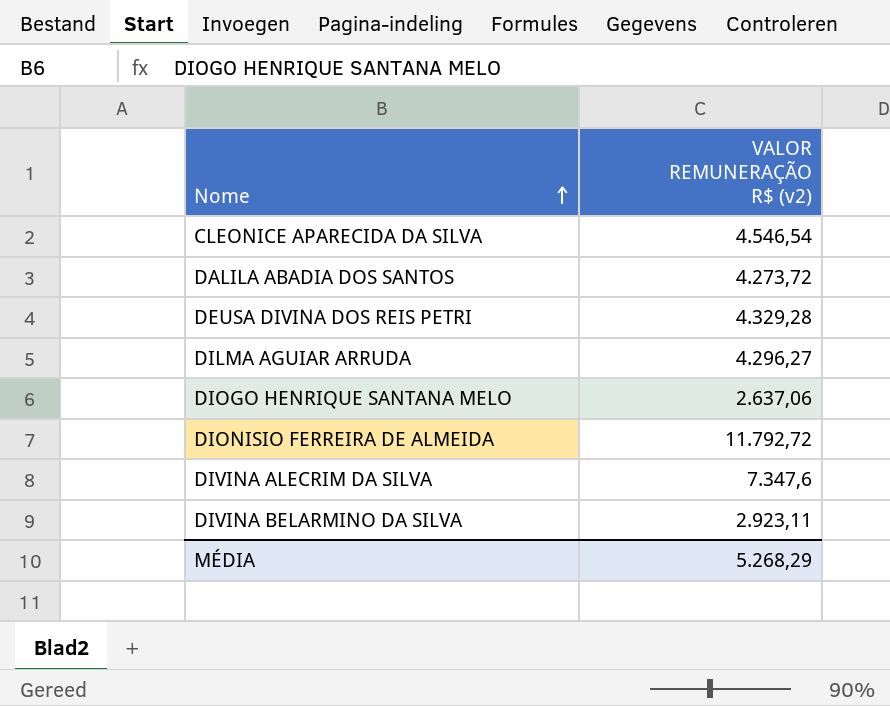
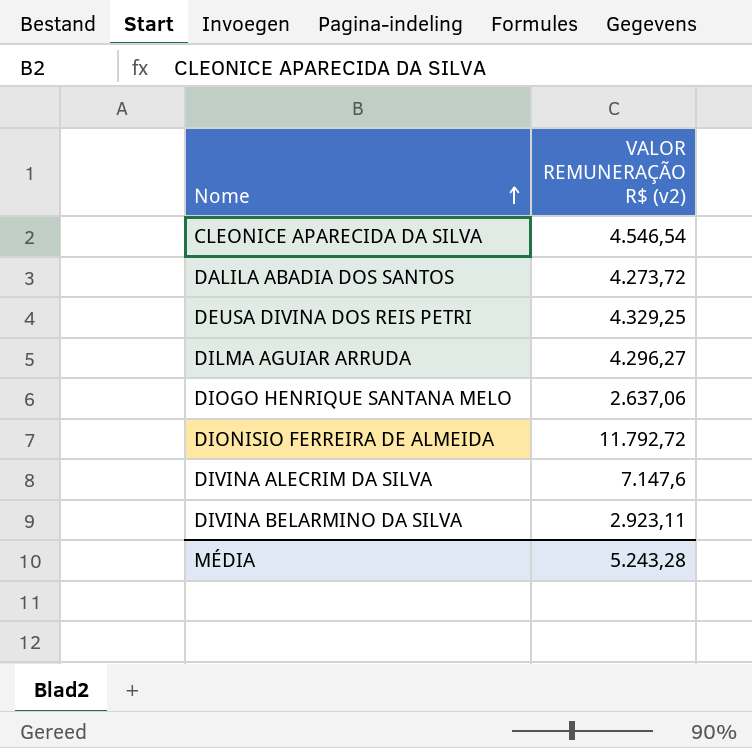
DEUSA DIVINA DOS REIS PETRI | VALOR REMUNERAÇÃO R$ (v2): 4.329,28 -> 4.329,25
DIVINA ALECRIM DA SILVA | VALOR REMUNERAÇÃO R$ (v2): 7.347,6 -> 7.147,6
MÉDIA | VALOR REMUNERAÇÃO R$ (v2): 5.268,29 -> 5.243,28

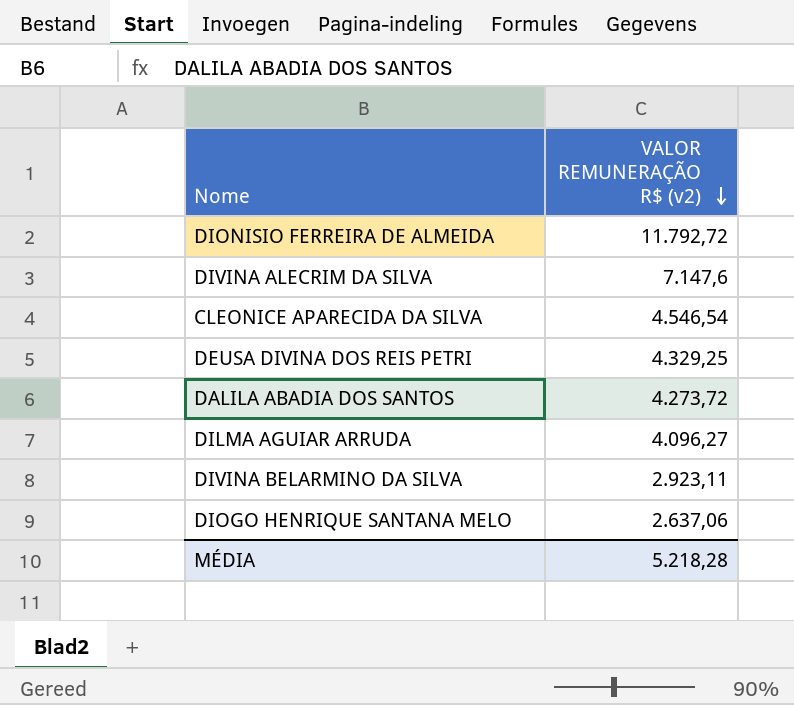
row order: Nome ascending -> VALOR REMUNERAÇÃO R$ (v2) descending
DILMA AGUIAR ARRUDA | VALOR REMUNERAÇÃO R$ (v2): 4.296,27 -> 4.096,27
MÉDIA | VALOR REMUNERAÇÃO R$ (v2): 5.243,28 -> 5.218,28

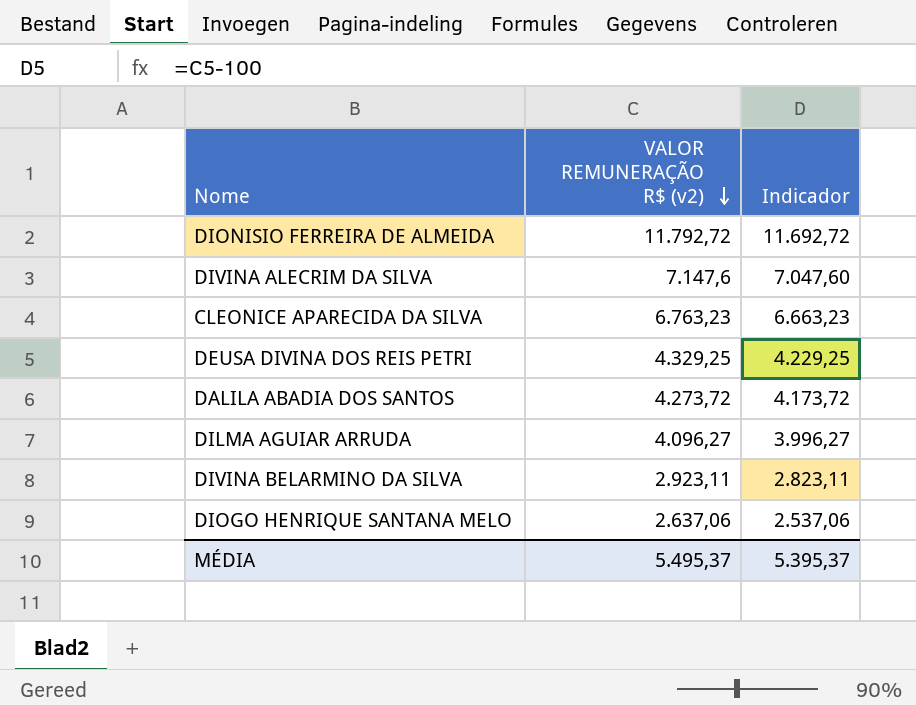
column Indicador | formula: none -> [VALOR REMUNERAÇÃO R$ (v2)] - 100
CLEONICE APARECIDA DA SILVA | VALOR REMUNERAÇÃO R$ (v2): 4.546,54 -> 6.763,23
MÉDIA | VALOR REMUNERAÇÃO R$ (v2): 5.218,28 -> 5.495,37

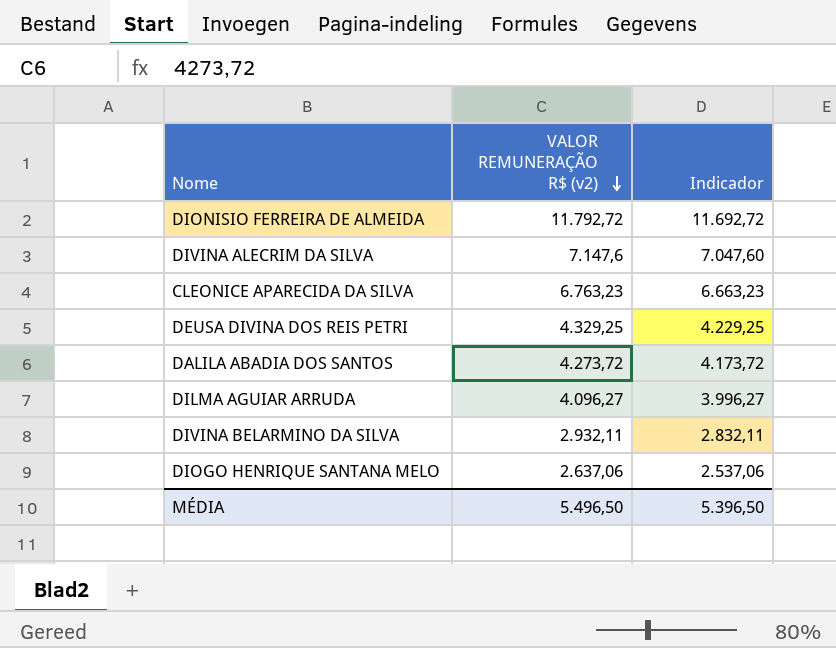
DIVINA BELARMINO DA SILVA | VALOR REMUNERAÇÃO R$ (v2): 2.923,11 -> 2.932,11
DIVINA BELARMINO DA SILVA | Indicador: 2.823,11 -> 2.832,11
MÉDIA | VALOR REMUNERAÇÃO R$ (v2): 5.495,37 -> 5.496,50
MÉDIA | Indicador: 5.395,37 -> 5.396,50

